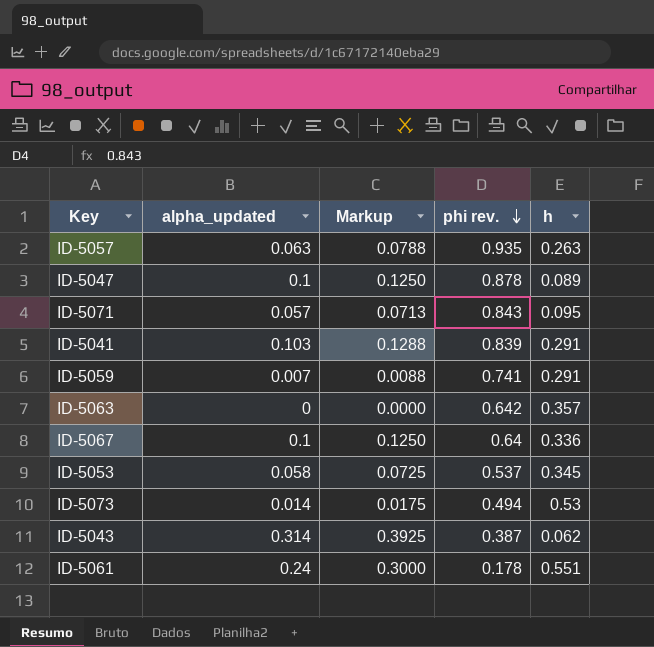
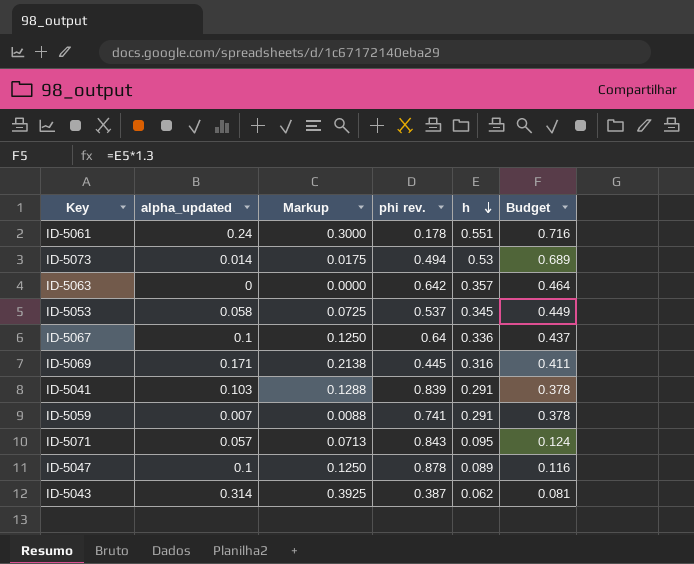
row order: phi rev. descending -> h descending
column Budget | formula: none -> [h] * 1.3
row ID-5057: 0.063 | 0.0788 | 0.935 | 0.263 -> none
row ID-5069: none -> 0.171 | 0.2138 | 0.445 | 0.316 | 0.411

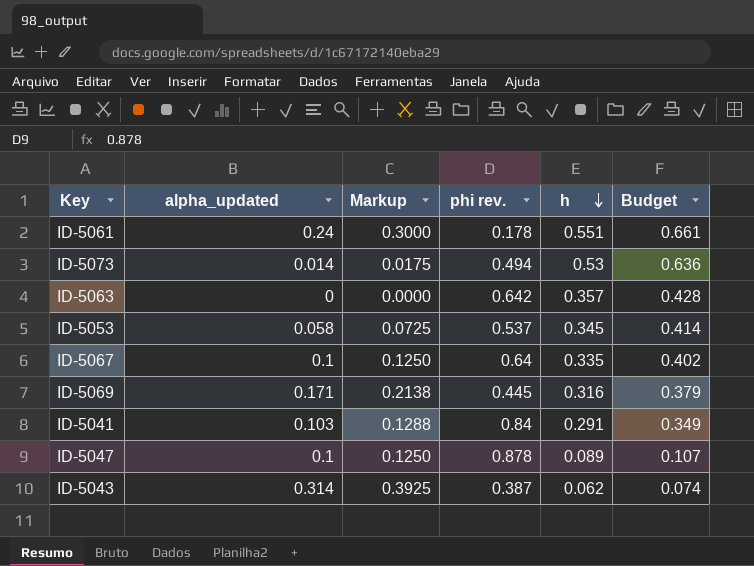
column Budget | formula: [h] * 1.3 -> [h] * 1.2
row ID-5059: 0.007 | 0.0088 | 0.741 | 0.291 | 0.378 -> none
row ID-5071: 0.057 | 0.0713 | 0.843 | 0.095 | 0.124 -> none
ID-5067 | h: 0.336 -> 0.335
ID-5041 | phi rev.: 0.839 -> 0.84

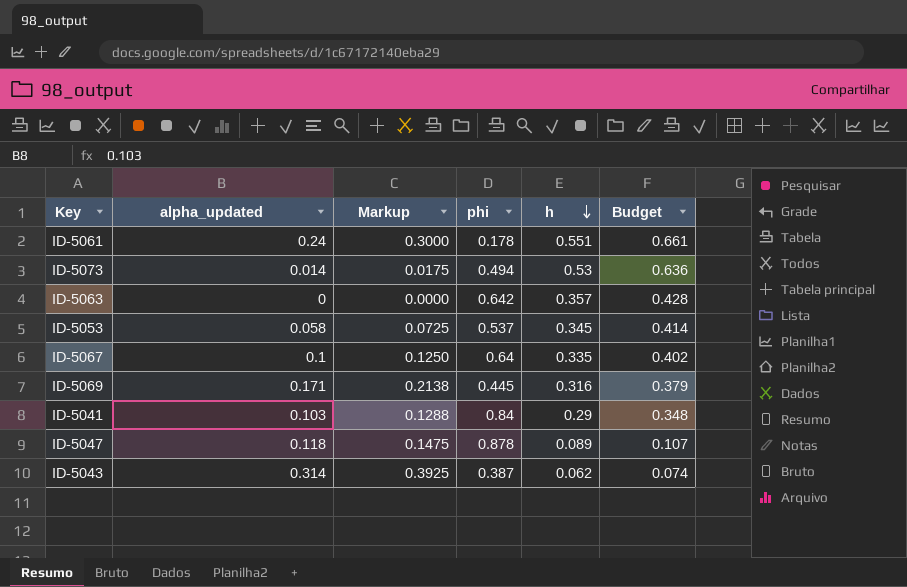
column name: phi rev. -> phi
ID-5041 | h: 0.291 -> 0.29
ID-5041 | Budget: 0.349 -> 0.348
ID-5047 | alpha_updated: 0.1 -> 0.118
ID-5047 | Markup: 0.1250 -> 0.1475

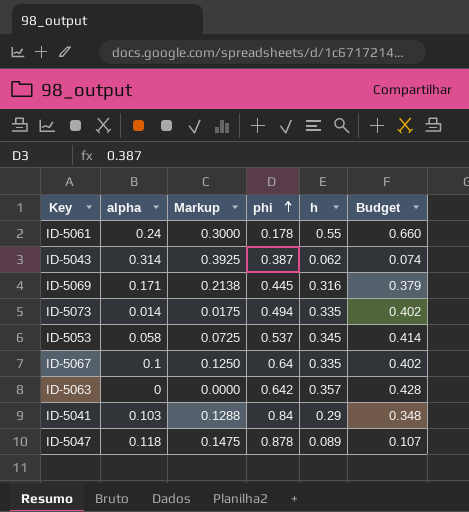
row order: h descending -> phi ascending
column name: alpha_updated -> alpha
ID-5061 | h: 0.551 -> 0.55
ID-5061 | Budget: 0.661 -> 0.660
ID-5073 | h: 0.53 -> 0.335
ID-5073 | Budget: 0.636 -> 0.402

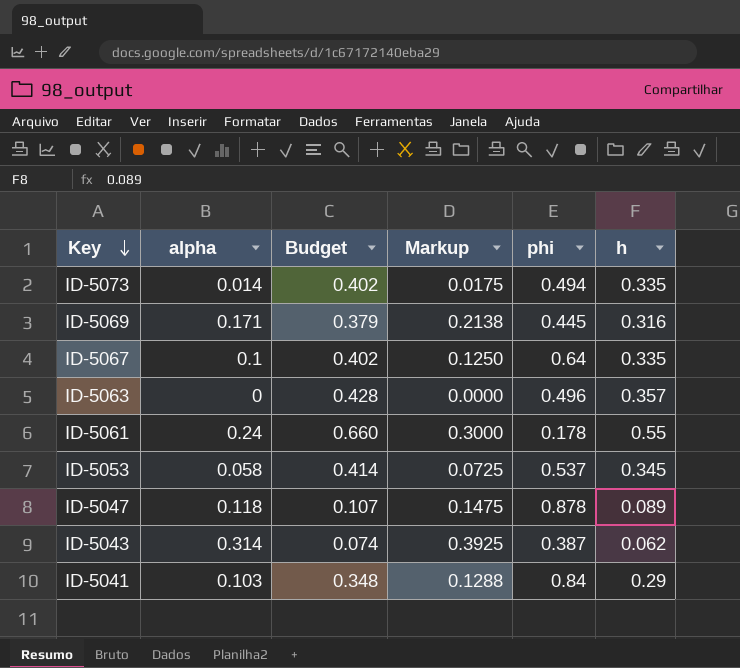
row order: phi ascending -> Key descending
column Budget | position: 6 -> 3
ID-5063 | phi: 0.642 -> 0.496

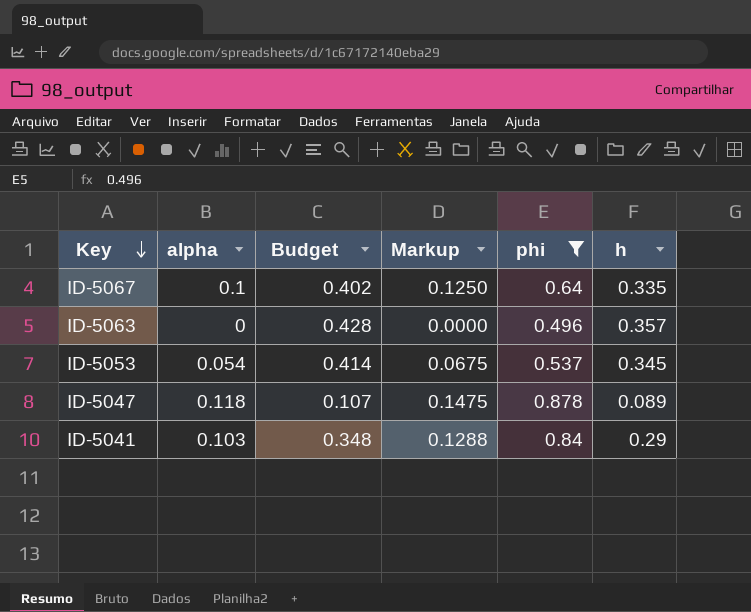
filter: none -> phi >= 0.496
ID-5053 | alpha: 0.058 -> 0.054
ID-5053 | Markup: 0.0725 -> 0.0675

